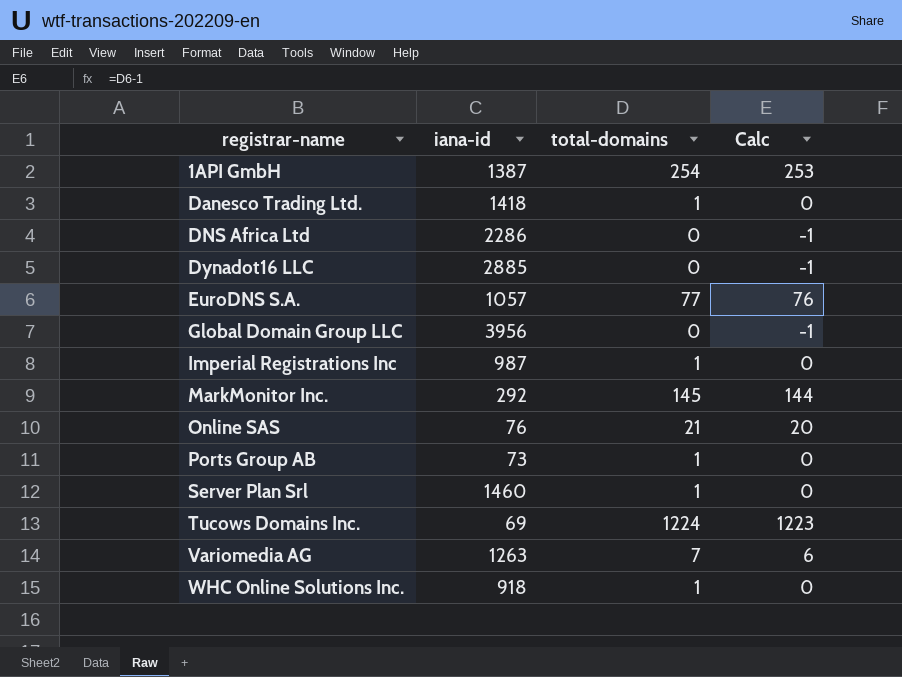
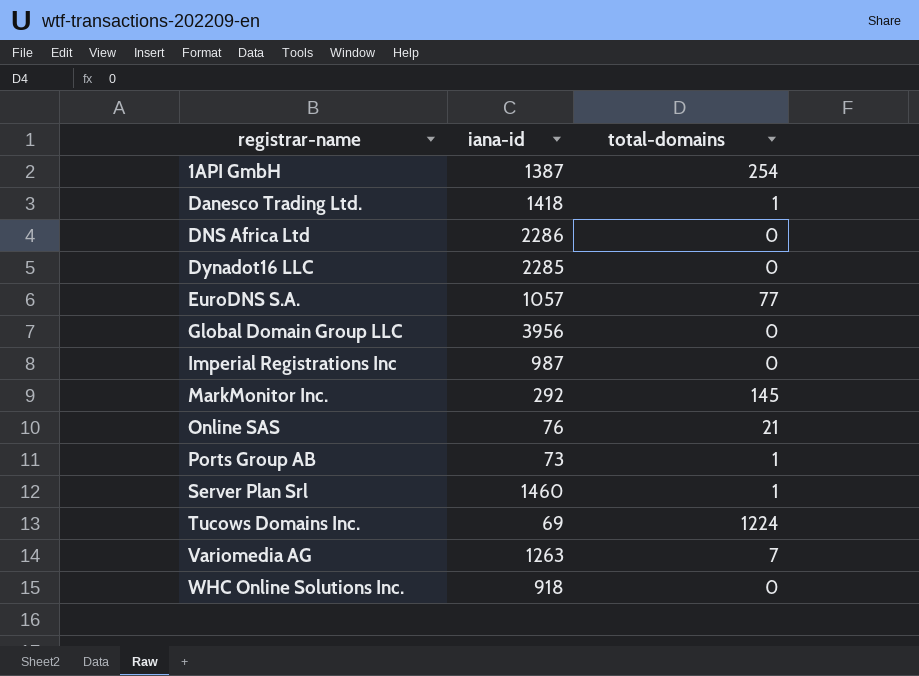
column Calc | formula: [total-domains] - 1 -> none
Dynadot16 LLC | iana-id: 2885 -> 2285
Imperial Registrations Inc | total-domains: 1 -> 0
WHC Online Solutions Inc. | total-domains: 1 -> 0

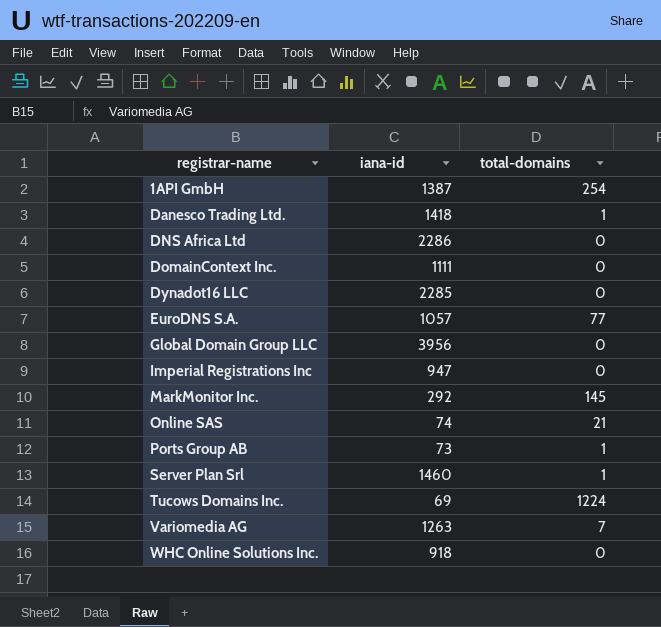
row DomainContext Inc.: none -> 1111 | 0
Imperial Registrations Inc | iana-id: 987 -> 947
Online SAS | iana-id: 76 -> 74

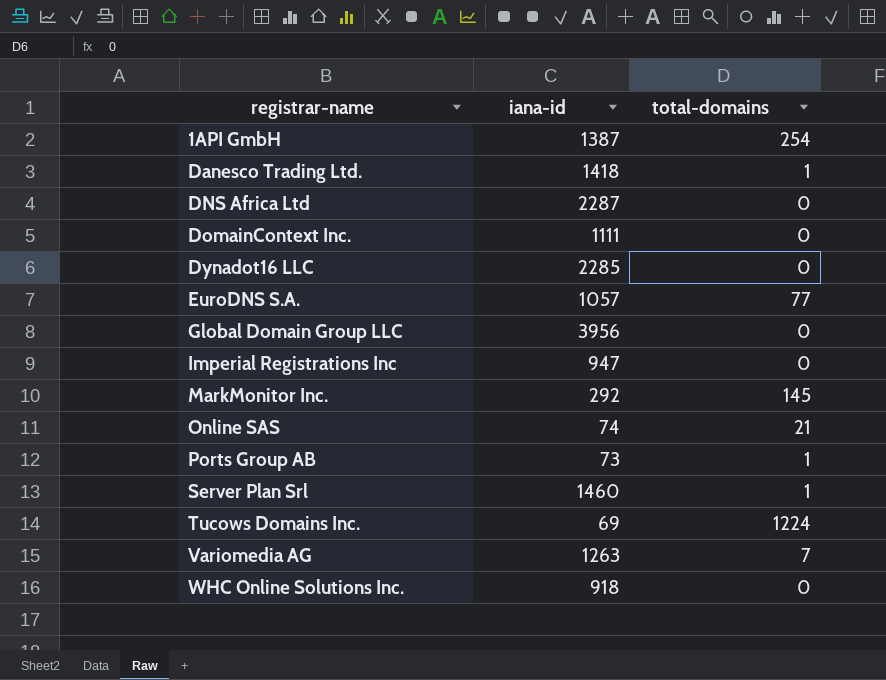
DNS Africa Ltd | iana-id: 2286 -> 2287

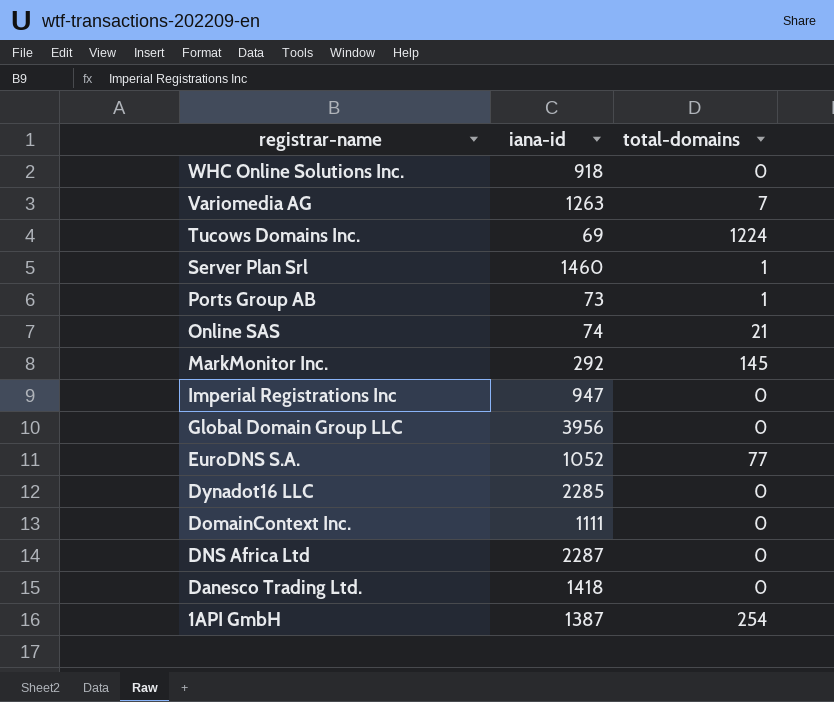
row order: registrar-name ascending -> registrar-name descending
EuroDNS S.A. | iana-id: 1057 -> 1052
Danesco Trading Ltd. | total-domains: 1 -> 0

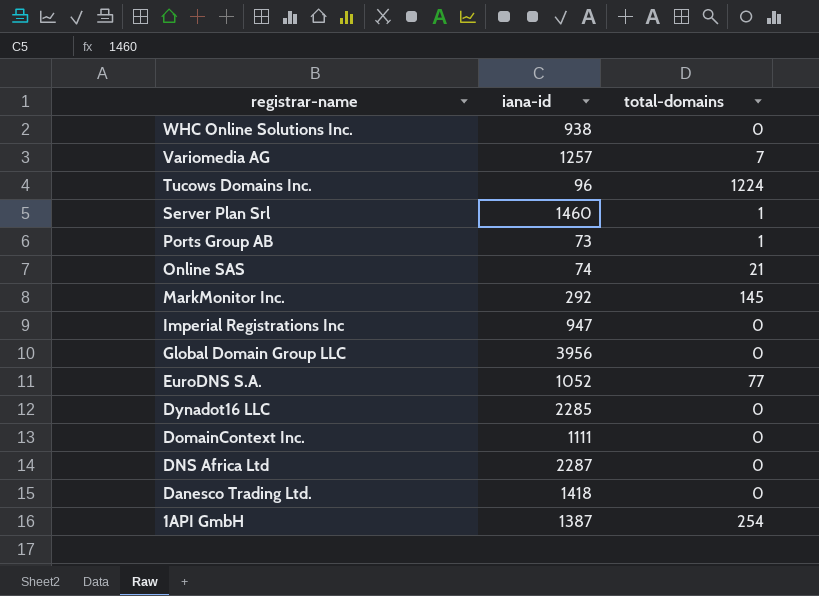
WHC Online Solutions Inc. | iana-id: 918 -> 938
Variomedia AG | iana-id: 1263 -> 1257
Tucows Domains Inc. | iana-id: 69 -> 96

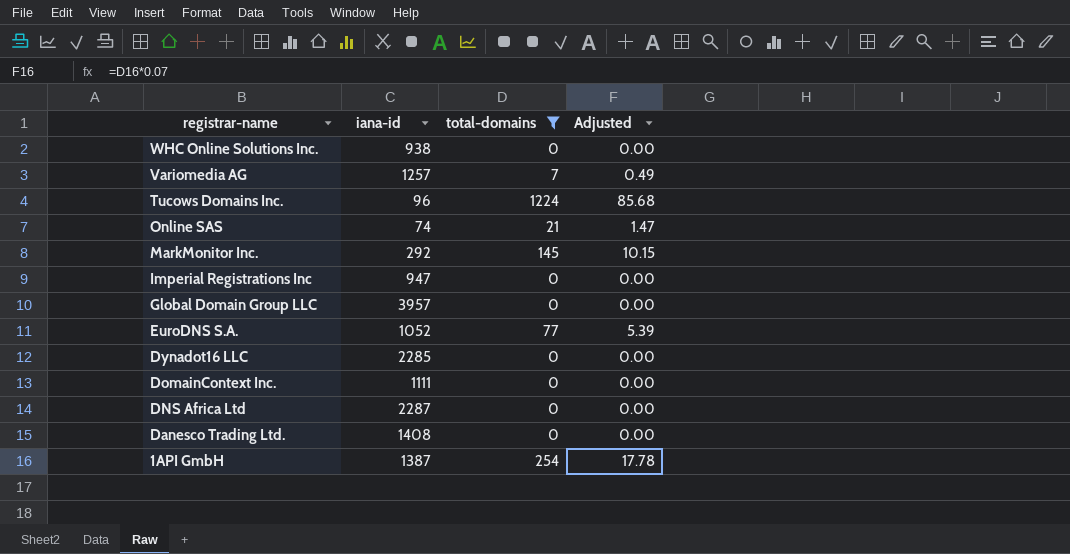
filter: none -> total-domains != 1
column Adjusted | formula: none -> [total-domains] * 0.07
Global Domain Group LLC | iana-id: 3956 -> 3957
Danesco Trading Ltd. | iana-id: 1418 -> 1408

